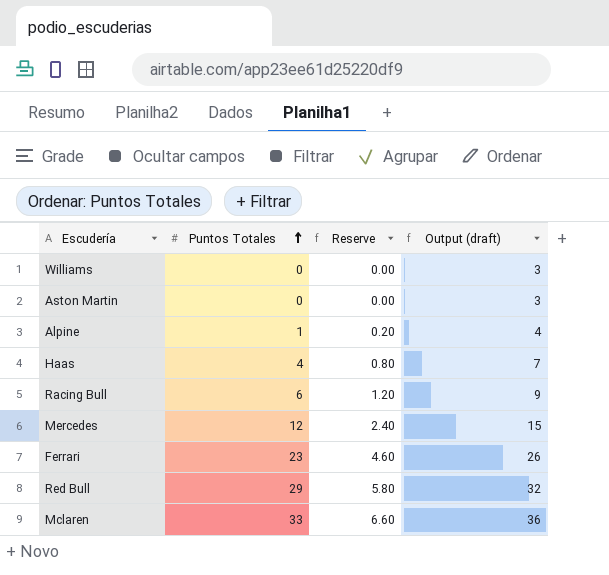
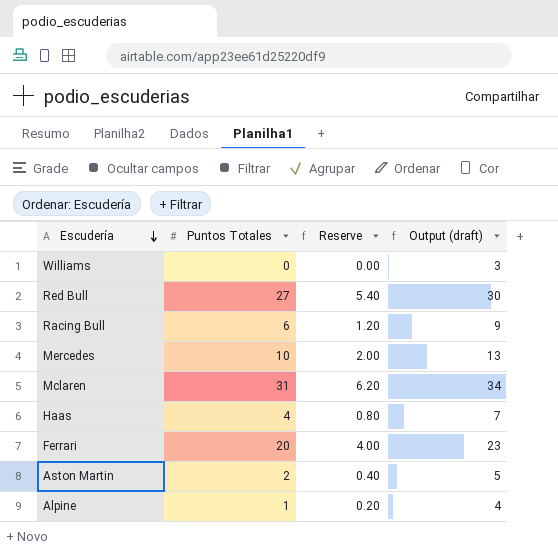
row order: Puntos Totales ascending -> Escudería descending
Red Bull | Puntos Totales: 29 -> 27
Red Bull | Reserve: 5.80 -> 5.40
Red Bull | Output (draft): 32 -> 30
Mercedes | Puntos Totales: 12 -> 10
Mercedes | Reserve: 2.40 -> 2.00
Mercedes | Output (draft): 15 -> 13
Mclaren | Puntos Totales: 33 -> 31
Mclaren | Reserve: 6.60 -> 6.20
Mclaren | Output (draft): 36 -> 34
Ferrari | Puntos Totales: 23 -> 20
Ferrari | Reserve: 4.60 -> 4.00
Ferrari | Output (draft): 26 -> 23
Aston Martin | Puntos Totales: 0 -> 2
Aston Martin | Reserve: 0.00 -> 0.40
Aston Martin | Output (draft): 3 -> 5

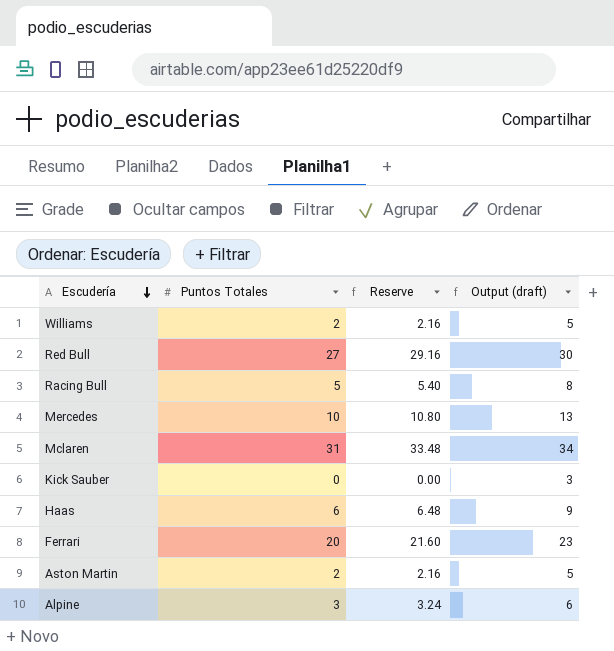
column Reserve | formula: [Puntos Totales] * 0.2 -> [Puntos Totales] * 1.08
Williams | Puntos Totales: 0 -> 2
Williams | Output (draft): 3 -> 5
Racing Bull | Puntos Totales: 6 -> 5
Racing Bull | Output (draft): 9 -> 8
row Kick Sauber: none -> 0 | 0.00 | 3
Haas | Puntos Totales: 4 -> 6
Haas | Output (draft): 7 -> 9
Alpine | Puntos Totales: 1 -> 3
Alpine | Output (draft): 4 -> 6

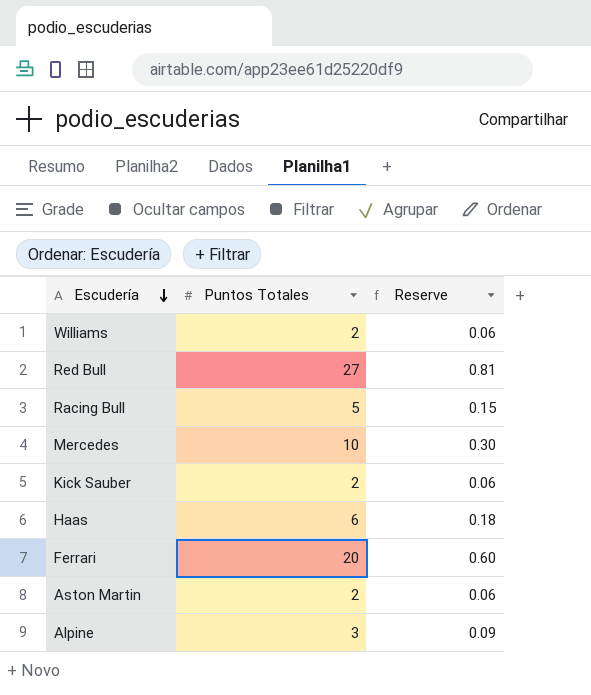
column Output (draft) | formula: [Puntos Totales] + 3 -> none
column Reserve | formula: [Puntos Totales] * 1.08 -> [Puntos Totales] * 0.03
row Mclaren: 31 | 33.48 | 34 -> none
Kick Sauber | Puntos Totales: 0 -> 2

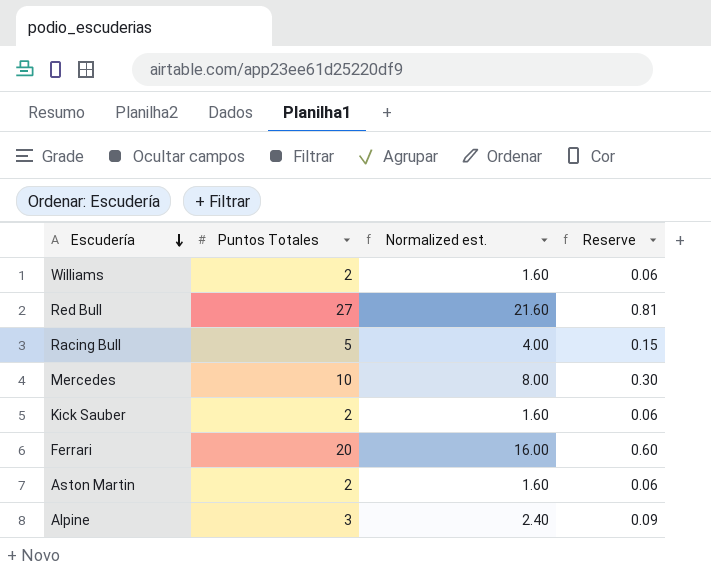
column Normalized est. | formula: none -> [Puntos Totales] * 0.8
row Haas: 6 | 0.18 -> none

